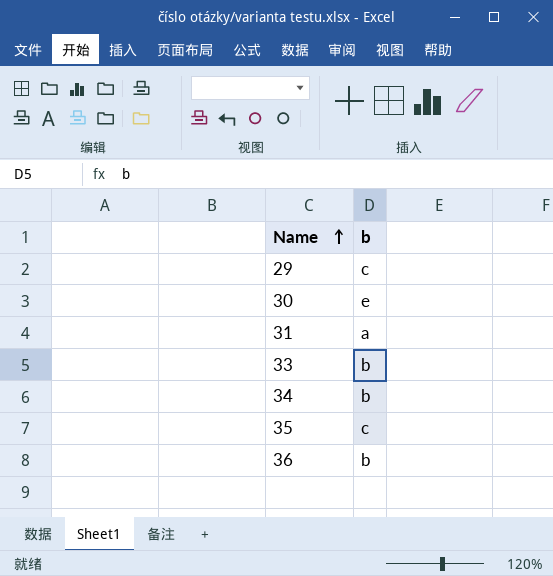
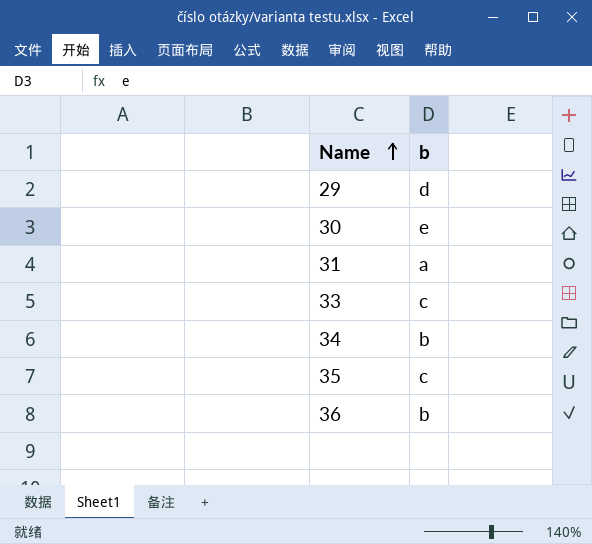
29 | b: c -> d
33 | b: b -> c

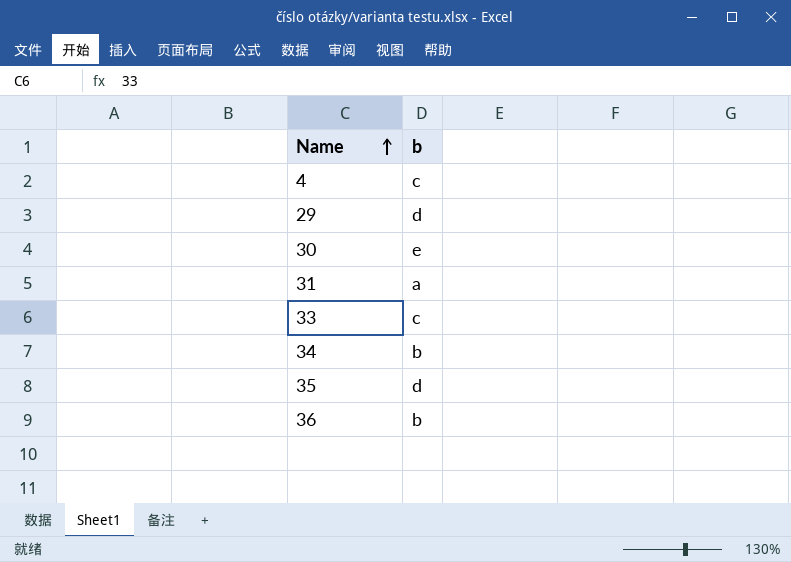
row 4: none -> c
35 | b: c -> d

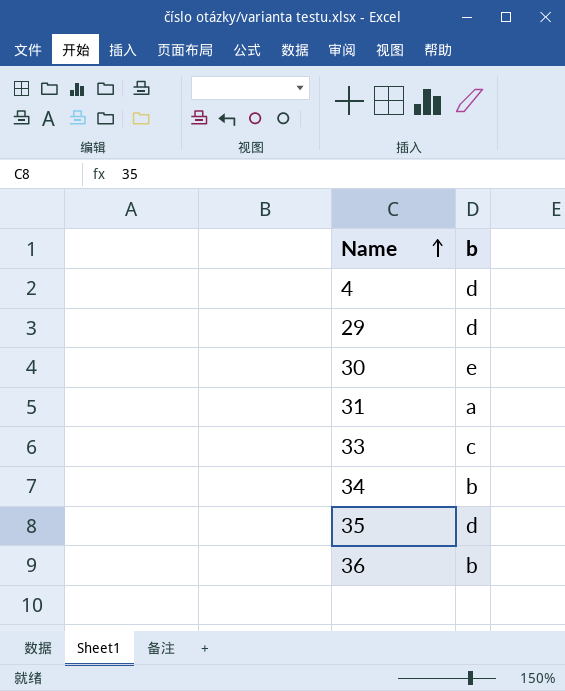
4 | b: c -> d

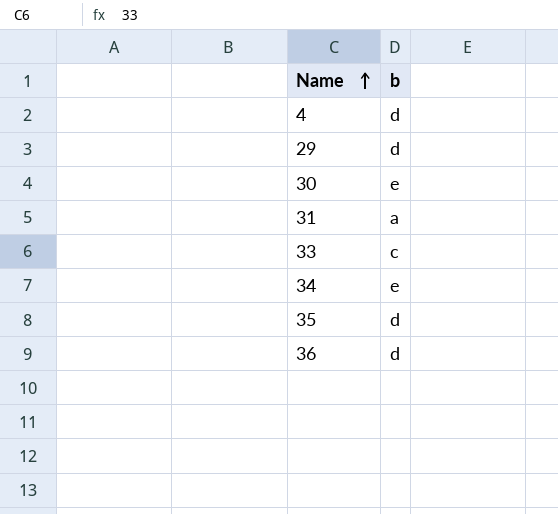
34 | b: b -> e
36 | b: b -> d

